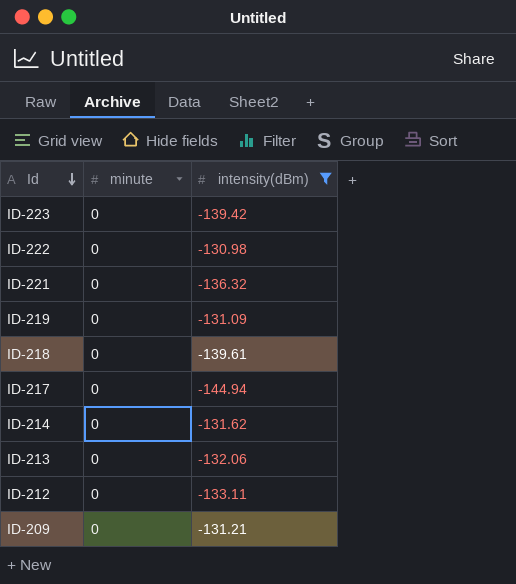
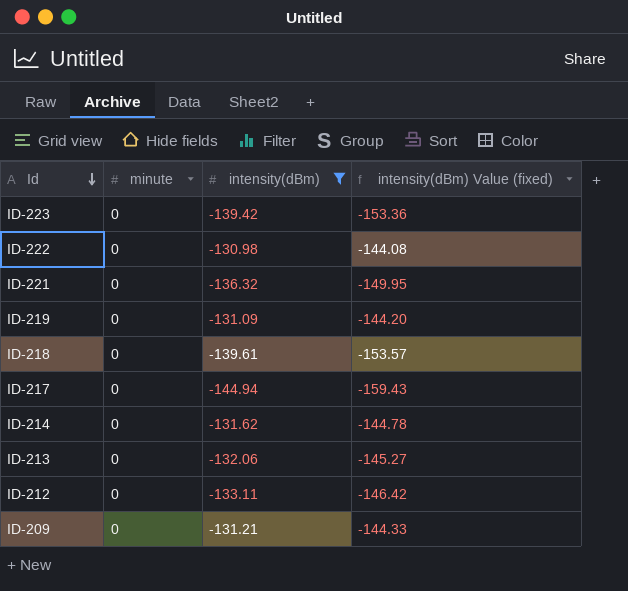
column intensity(dBm) Value (fixed) | formula: none -> [intensity(dBm)] * 1.1

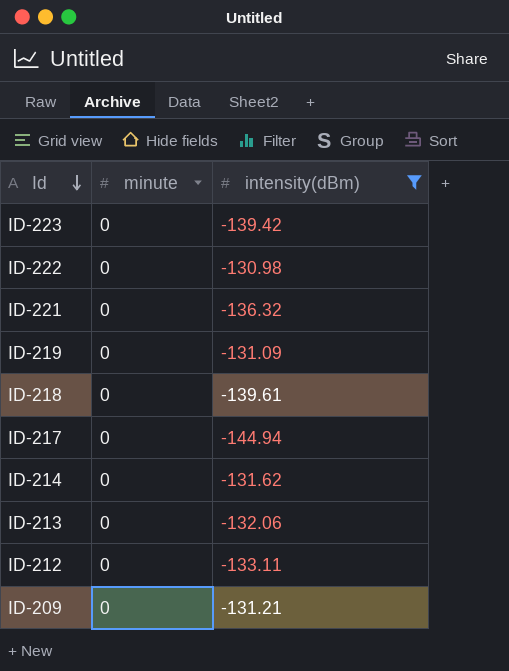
column intensity(dBm) Value (fixed) | formula: [intensity(dBm)] * 1.1 -> none

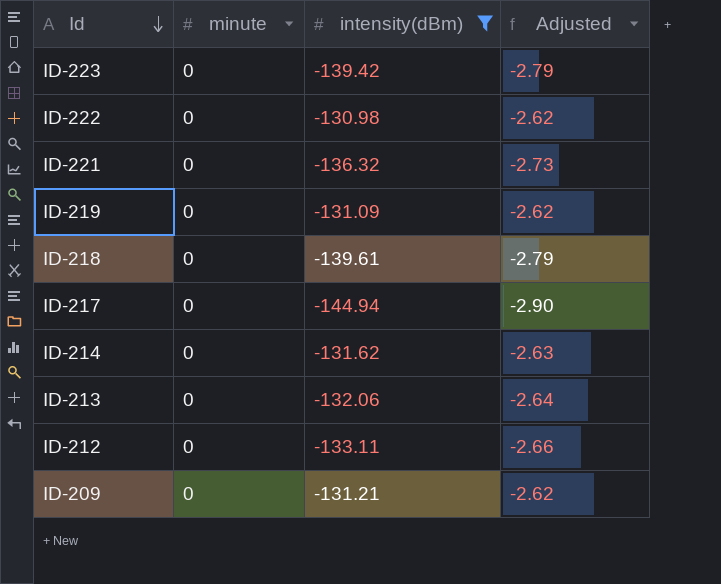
column Adjusted | formula: none -> [intensity(dBm)] * 0.02

